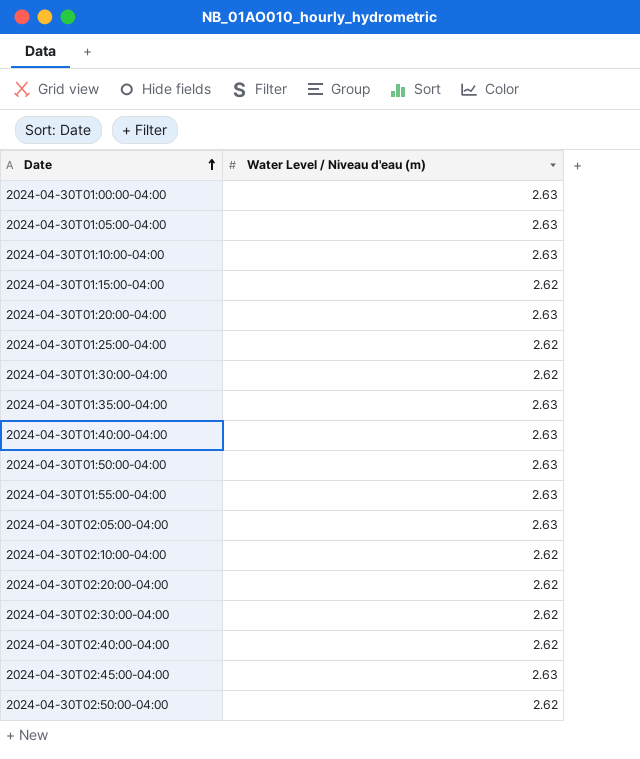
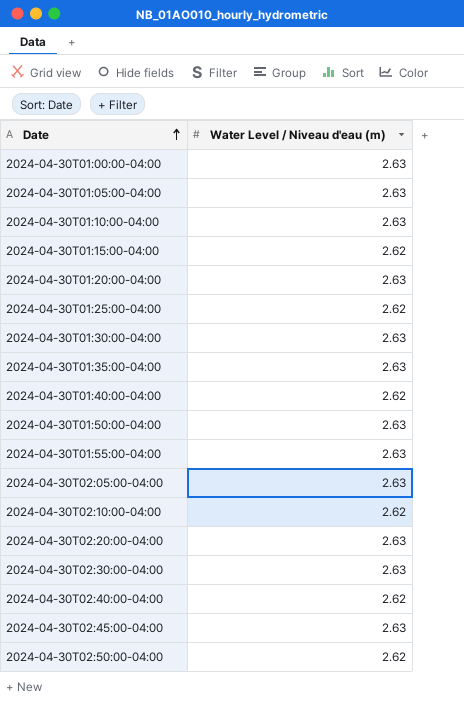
2024-04-30T01:30:00-04:00 | Water Level / Niveau d'eau (m): 2.62 -> 2.63
2024-04-30T01:40:00-04:00 | Water Level / Niveau d'eau (m): 2.63 -> 2.62
2024-04-30T02:20:00-04:00 | Water Level / Niveau d'eau (m): 2.62 -> 2.63
2024-04-30T02:30:00-04:00 | Water Level / Niveau d'eau (m): 2.62 -> 2.63

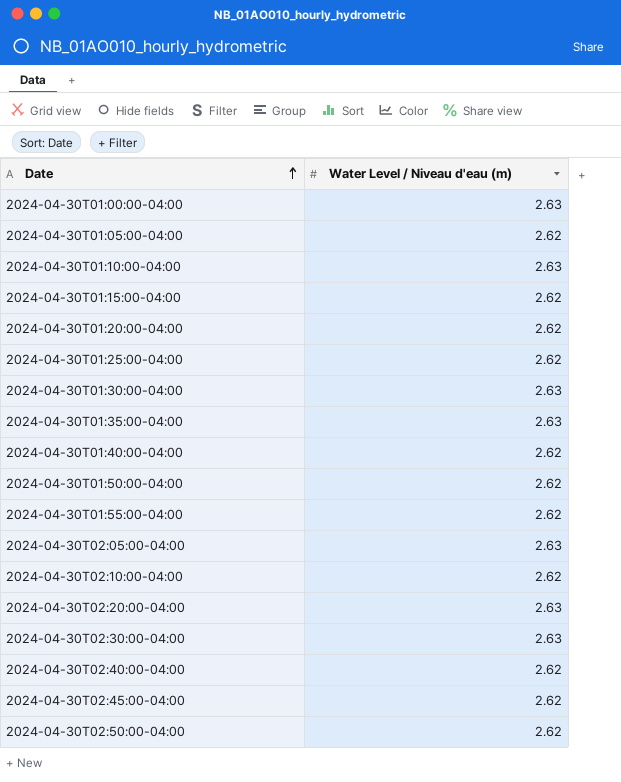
2024-04-30T01:05:00-04:00 | Water Level / Niveau d'eau (m): 2.63 -> 2.62
2024-04-30T01:20:00-04:00 | Water Level / Niveau d'eau (m): 2.63 -> 2.62
2024-04-30T01:50:00-04:00 | Water Level / Niveau d'eau (m): 2.63 -> 2.62
2024-04-30T01:55:00-04:00 | Water Level / Niveau d'eau (m): 2.63 -> 2.62
2024-04-30T02:45:00-04:00 | Water Level / Niveau d'eau (m): 2.63 -> 2.62

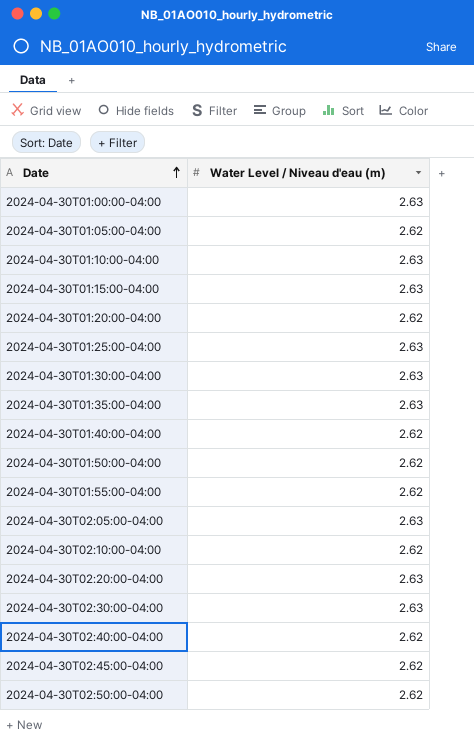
2024-04-30T01:15:00-04:00 | Water Level / Niveau d'eau (m): 2.62 -> 2.63
2024-04-30T01:25:00-04:00 | Water Level / Niveau d'eau (m): 2.62 -> 2.63

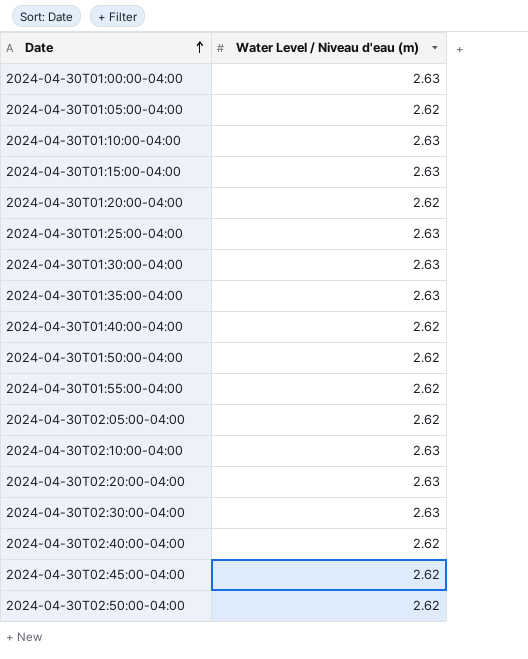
2024-04-30T02:05:00-04:00 | Water Level / Niveau d'eau (m): 2.63 -> 2.62
2024-04-30T02:10:00-04:00 | Water Level / Niveau d'eau (m): 2.62 -> 2.63

